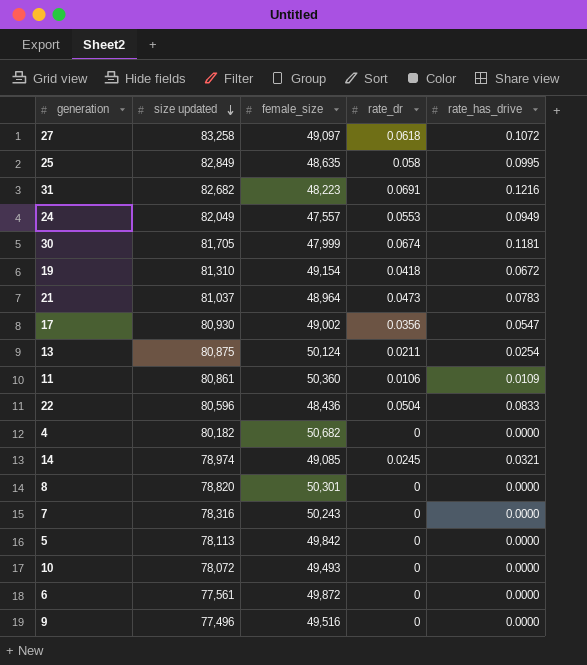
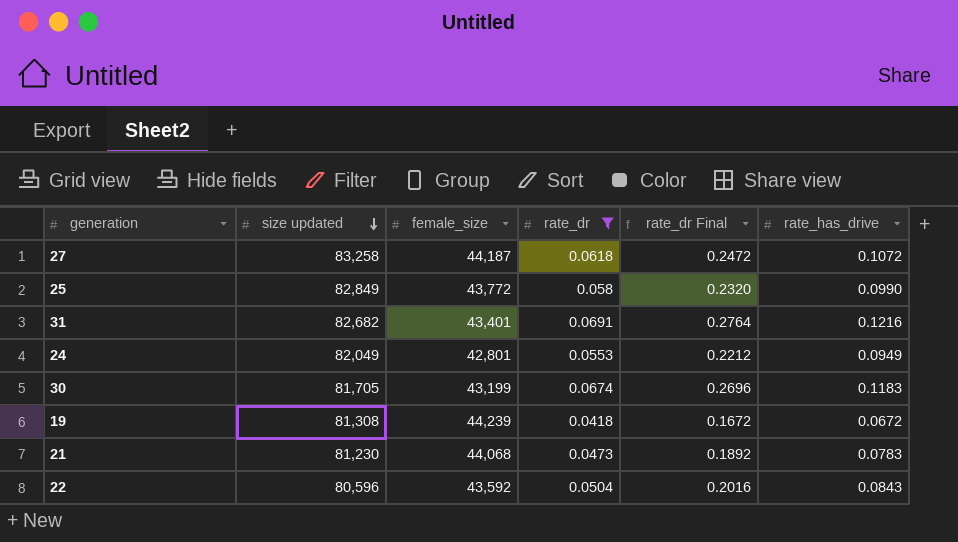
filter: none -> rate_dr >= 0.0418
column rate_dr Final | formula: none -> [rate_dr] * 4
27 | female_size: 49,097 -> 44,187
25 | female_size: 48,635 -> 43,772
25 | rate_has_drive: 0.0995 -> 0.0990
31 | female_size: 48,223 -> 43,401
24 | female_size: 47,557 -> 42,801
30 | female_size: 47,999 -> 43,199
30 | rate_has_drive: 0.1181 -> 0.1183
19 | size updated: 81,310 -> 81,308
19 | female_size: 49,154 -> 44,239
21 | size updated: 81,037 -> 81,230
21 | female_size: 48,964 -> 44,068
22 | female_size: 48,436 -> 43,592
22 | rate_has_drive: 0.0833 -> 0.0843

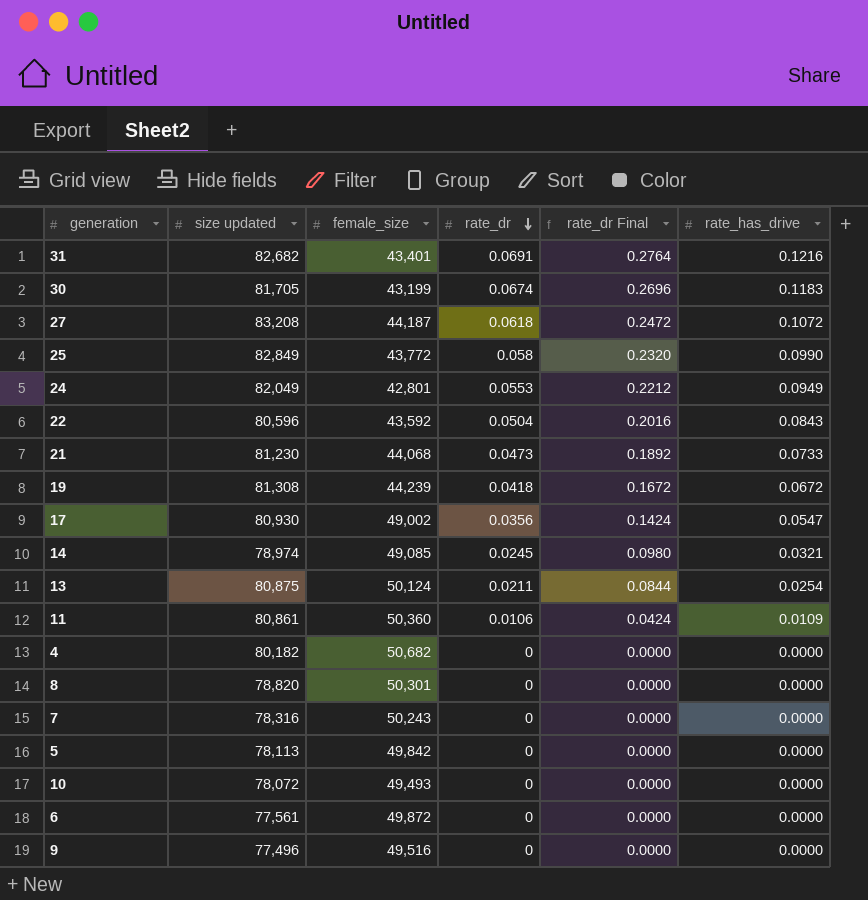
filter: rate_dr >= 0.0418 -> none
row order: size updated descending -> rate_dr descending
27 | size updated: 83,258 -> 83,208
21 | rate_has_drive: 0.0783 -> 0.0733

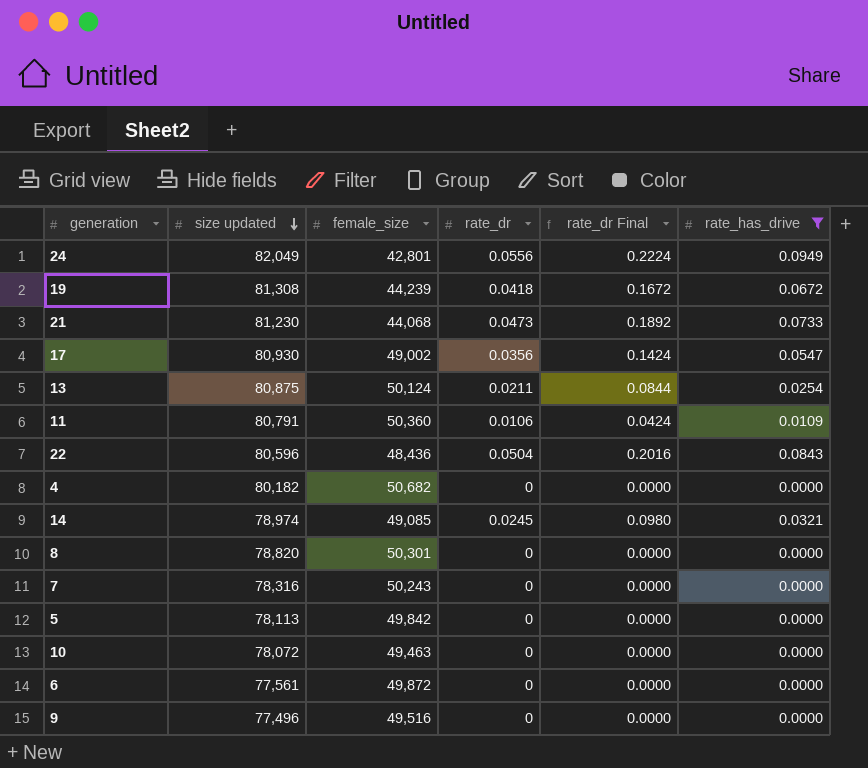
filter: none -> rate_has_drive <= 0.0949
row order: rate_dr descending -> size updated descending
24 | rate_dr: 0.0553 -> 0.0556
24 | rate_dr Final: 0.2212 -> 0.2224
11 | size updated: 80,861 -> 80,791
22 | female_size: 43,592 -> 48,436
10 | female_size: 49,493 -> 49,463

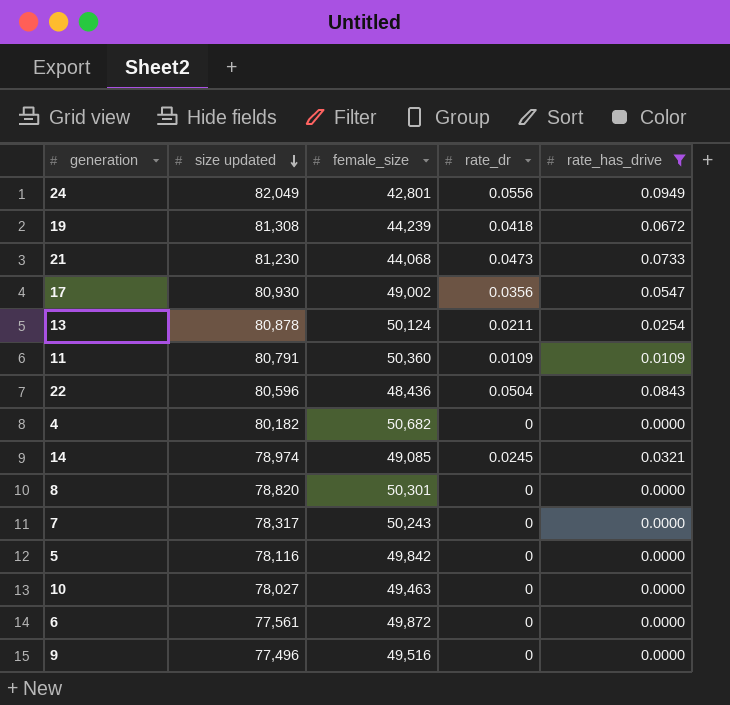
column rate_dr Final | formula: [rate_dr] * 4 -> none
13 | size updated: 80,875 -> 80,878
11 | rate_dr: 0.0106 -> 0.0109
7 | size updated: 78,316 -> 78,317
5 | size updated: 78,113 -> 78,116
10 | size updated: 78,072 -> 78,027

